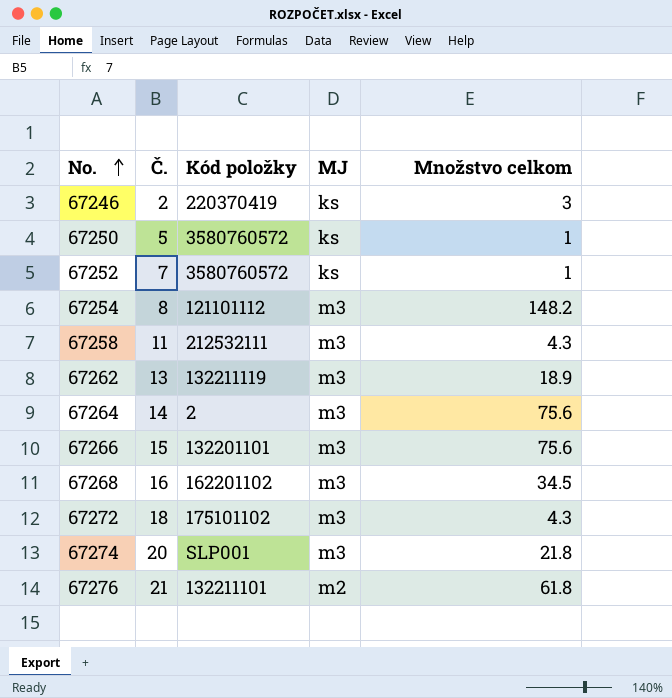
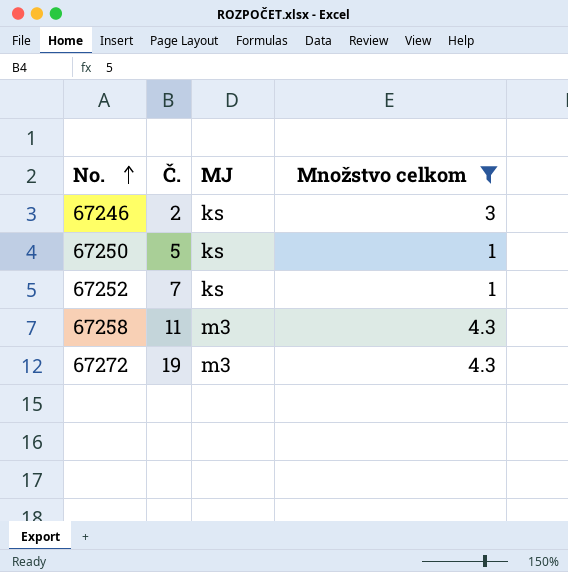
filter: none -> Množstvo celkom <= 4.3
column Kód položky | position: 3 -> none
67272 | Č.: 18 -> 19

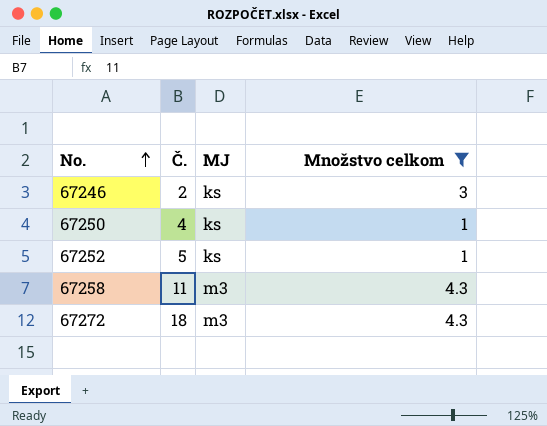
67250 | Č.: 5 -> 4
67252 | Č.: 7 -> 5
67272 | Č.: 19 -> 18

